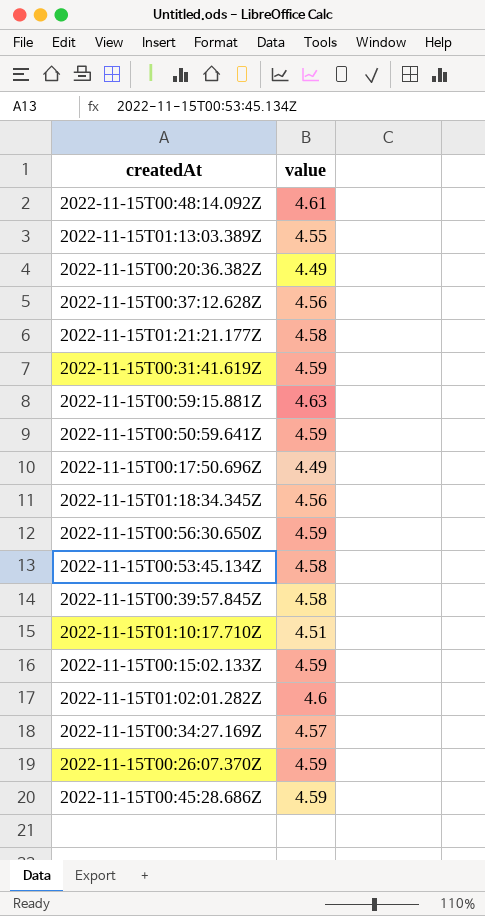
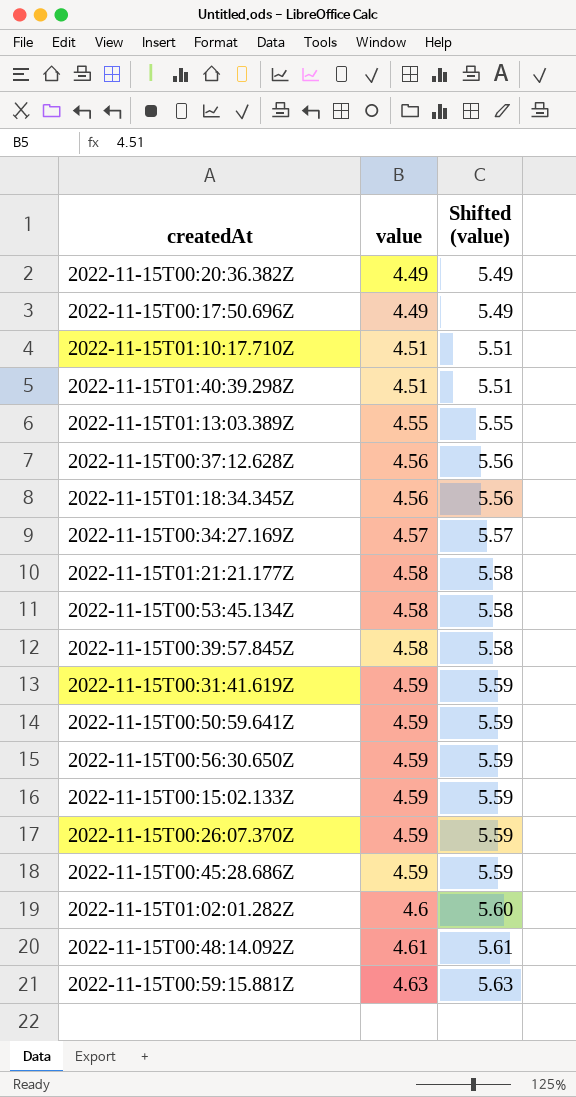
row order: none -> value ascending
column Shifted (value) | formula: none -> [value] + 1
row 2022-11-15T01:40:39.298Z: none -> 4.51 | 5.51

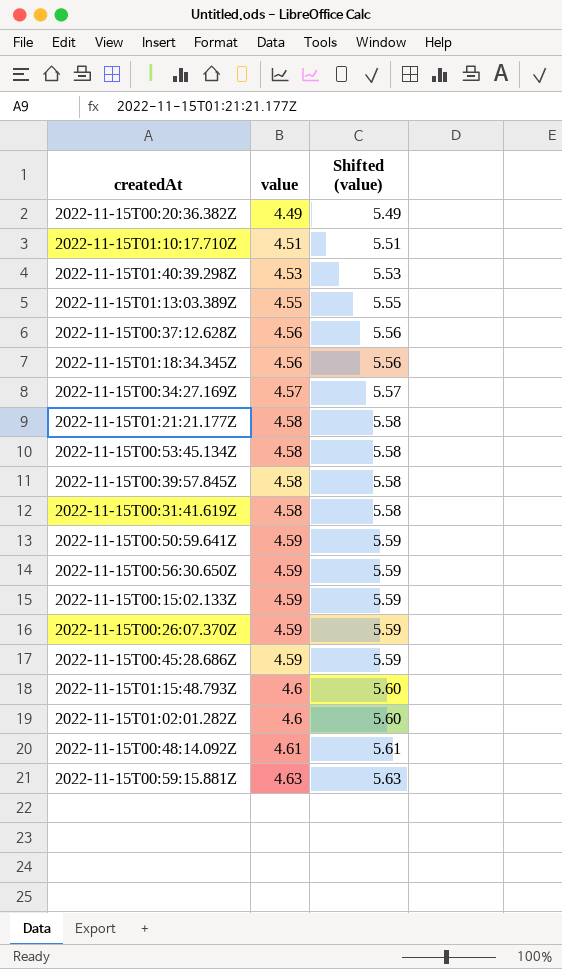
row 2022-11-15T00:17:50.696Z: 4.49 | 5.49 -> none
2022-11-15T01:40:39.298Z | value: 4.51 -> 4.53
2022-11-15T01:40:39.298Z | Shifted (value): 5.51 -> 5.53
2022-11-15T00:31:41.619Z | value: 4.59 -> 4.58
2022-11-15T00:31:41.619Z | Shifted (value): 5.59 -> 5.58
row 2022-11-15T01:15:48.793Z: none -> 4.6 | 5.60

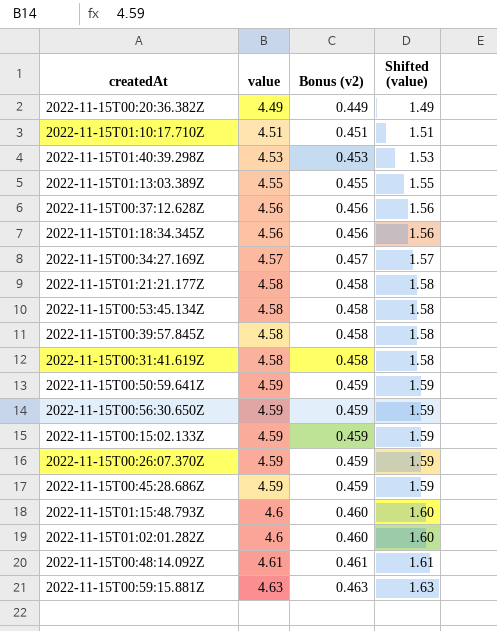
column Bonus (v2) | formula: none -> [value] * 0.1
column Shifted (value) | formula: [value] + 1 -> [value] - 3

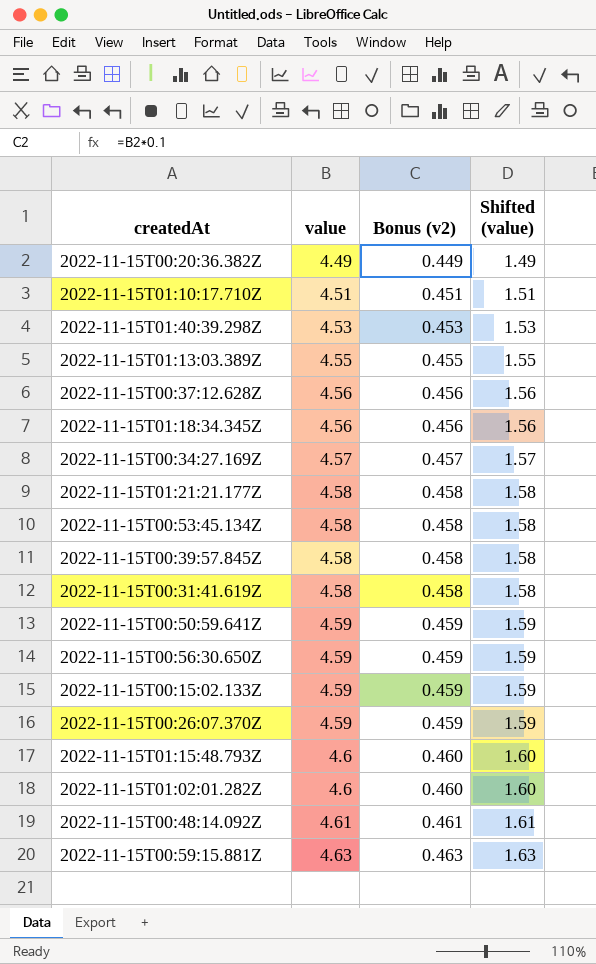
row 2022-11-15T00:45:28.686Z: 4.59 | 0.459 | 1.59 -> none

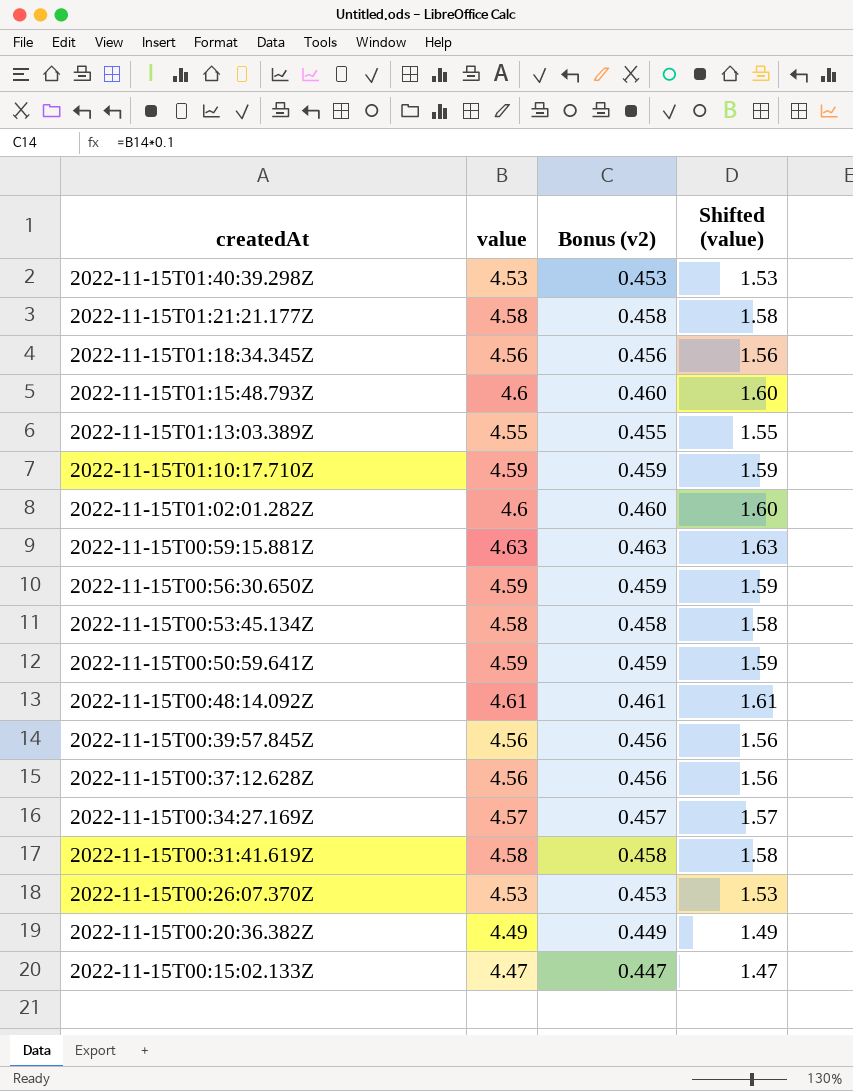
row order: value ascending -> createdAt descending
2022-11-15T01:10:17.710Z | value: 4.51 -> 4.59
2022-11-15T01:10:17.710Z | Bonus (v2): 0.451 -> 0.459
2022-11-15T01:10:17.710Z | Shifted (value): 1.51 -> 1.59
2022-11-15T00:39:57.845Z | value: 4.58 -> 4.56
2022-11-15T00:39:57.845Z | Bonus (v2): 0.458 -> 0.456
2022-11-15T00:39:57.845Z | Shifted (value): 1.58 -> 1.56
2022-11-15T00:26:07.370Z | value: 4.59 -> 4.53
2022-11-15T00:26:07.370Z | Bonus (v2): 0.459 -> 0.453
2022-11-15T00:26:07.370Z | Shifted (value): 1.59 -> 1.53
2022-11-15T00:15:02.133Z | value: 4.59 -> 4.47
2022-11-15T00:15:02.133Z | Bonus (v2): 0.459 -> 0.447
2022-11-15T00:15:02.133Z | Shifted (value): 1.59 -> 1.47

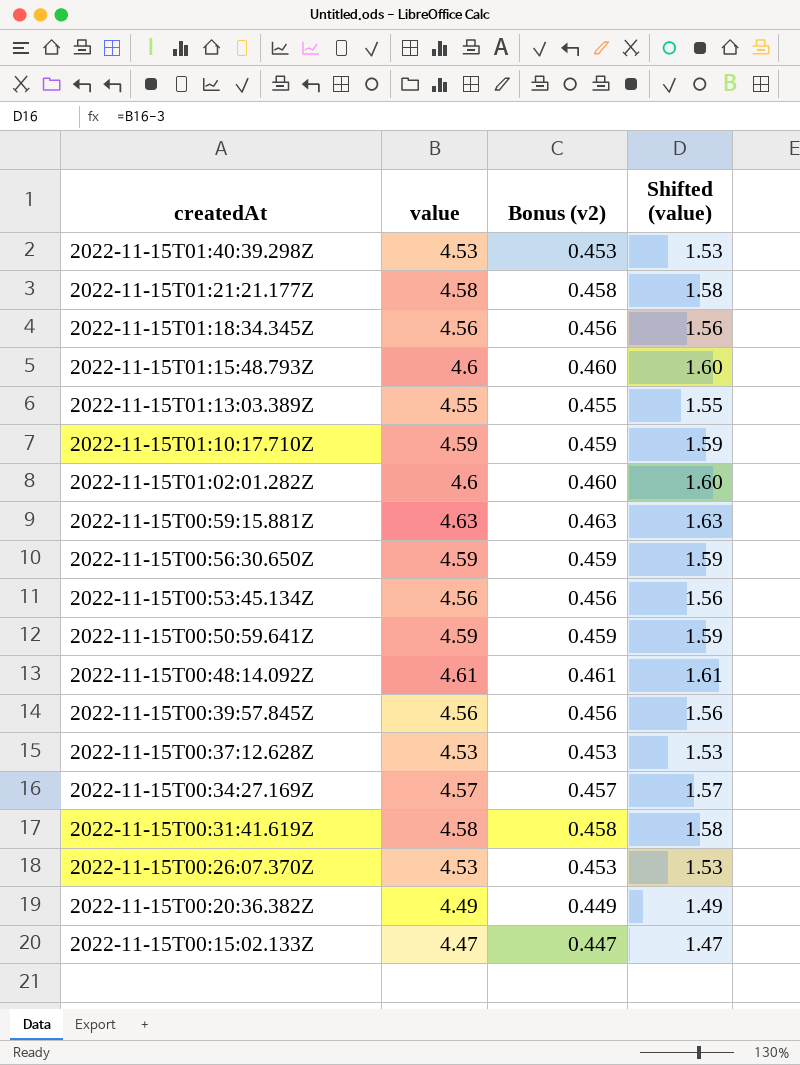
2022-11-15T00:53:45.134Z | value: 4.58 -> 4.56
2022-11-15T00:53:45.134Z | Bonus (v2): 0.458 -> 0.456
2022-11-15T00:53:45.134Z | Shifted (value): 1.58 -> 1.56
2022-11-15T00:37:12.628Z | value: 4.56 -> 4.53
2022-11-15T00:37:12.628Z | Bonus (v2): 0.456 -> 0.453
2022-11-15T00:37:12.628Z | Shifted (value): 1.56 -> 1.53

